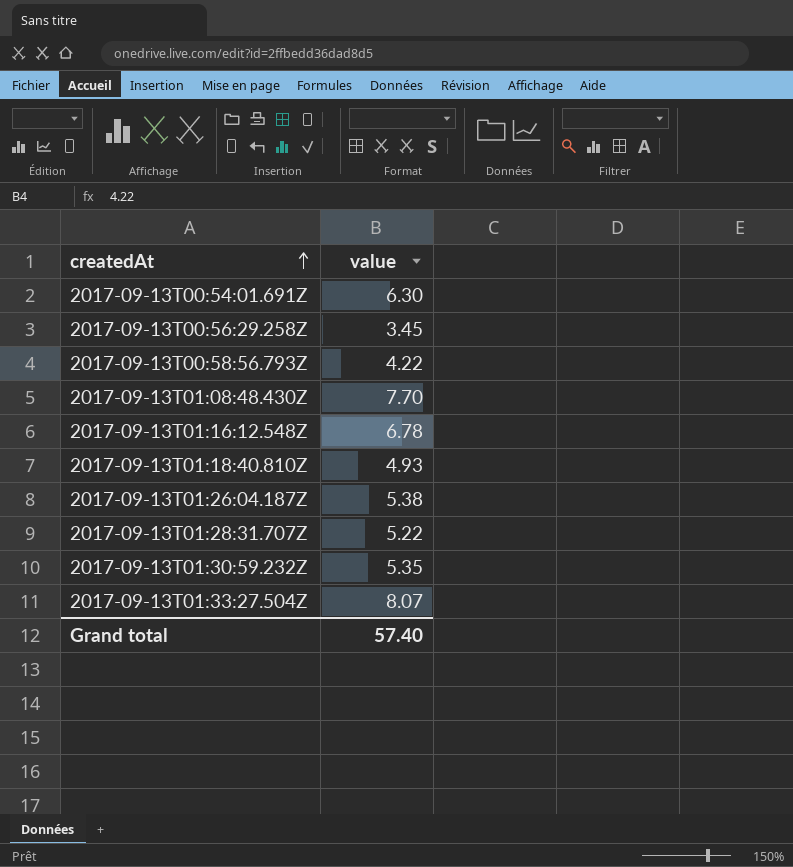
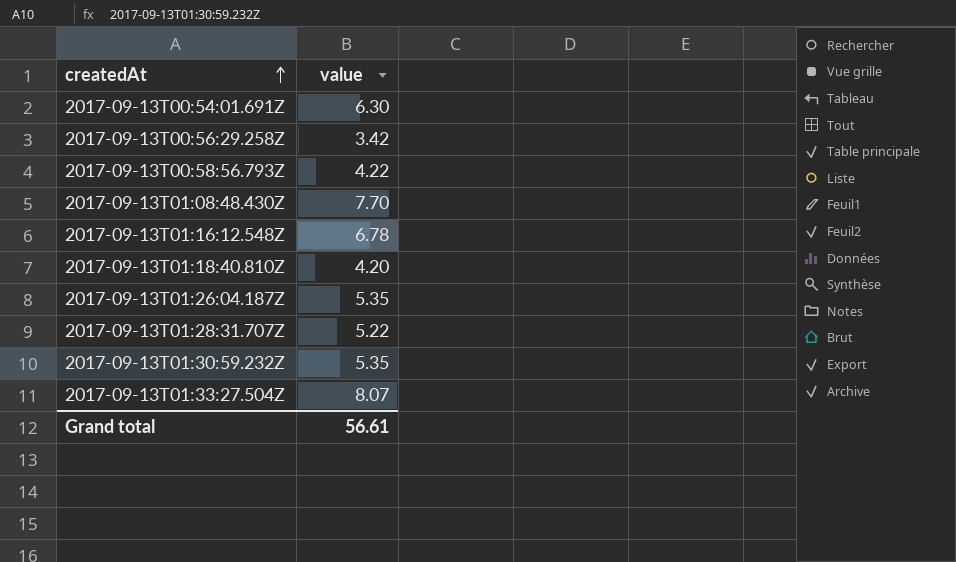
2017-09-13T00:56:29.258Z | value: 3.45 -> 3.42
2017-09-13T01:18:40.810Z | value: 4.93 -> 4.20
2017-09-13T01:26:04.187Z | value: 5.38 -> 5.35
Grand total | value: 57.40 -> 56.61

